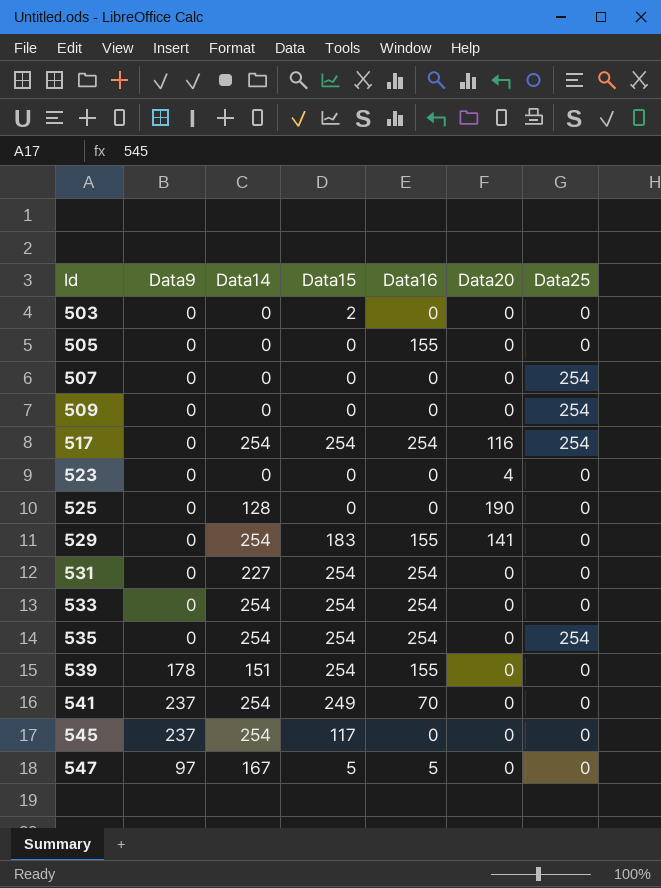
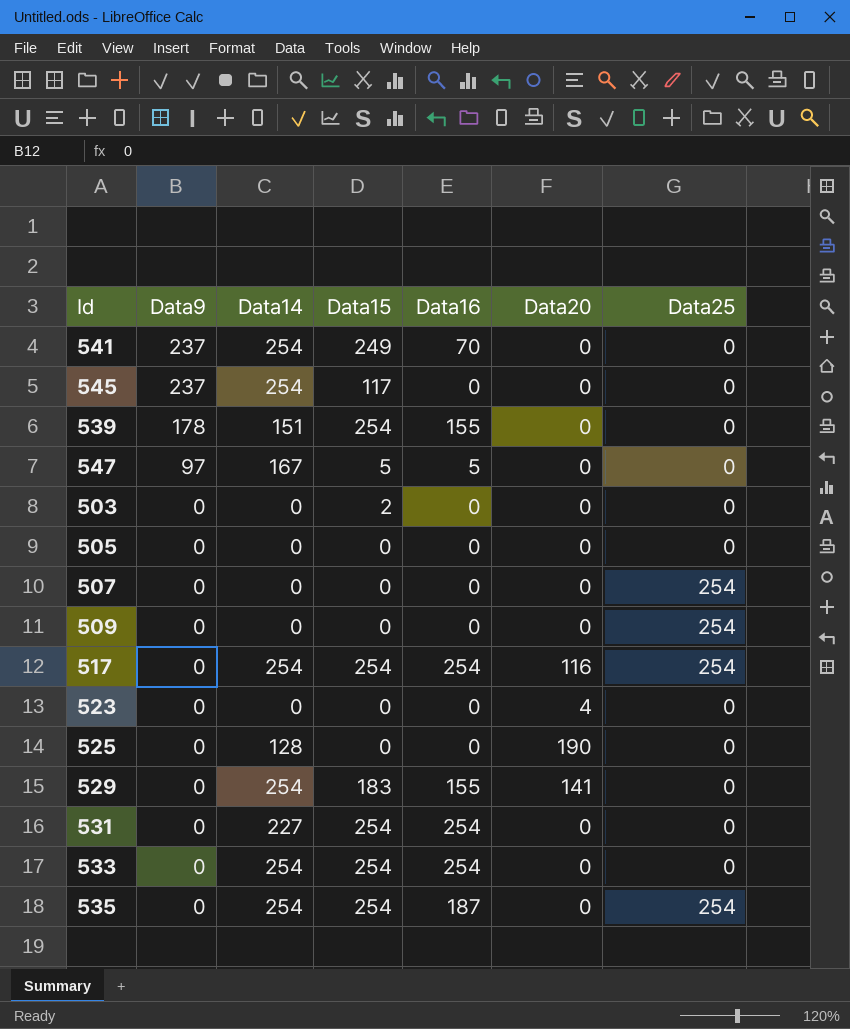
row order: Id ascending -> Data9 descending
505 | Data16: 155 -> 0
535 | Data16: 254 -> 187

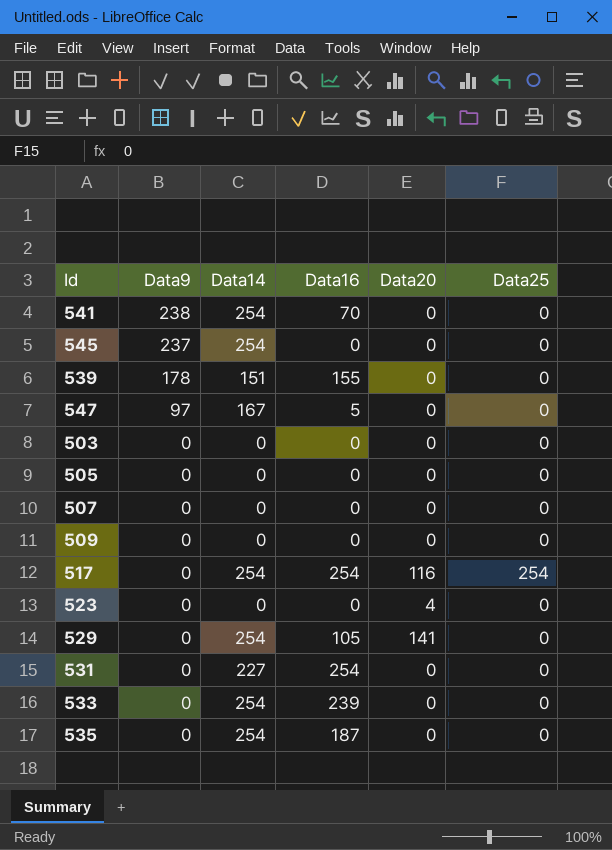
column Data15 | position: 4 -> none
row 525: 0 | 128 | 0 | 0 | 190 | 0 -> none
541 | Data9: 237 -> 238
507 | Data25: 254 -> 0
509 | Data25: 254 -> 0
529 | Data16: 155 -> 105
533 | Data16: 254 -> 239
535 | Data25: 254 -> 0

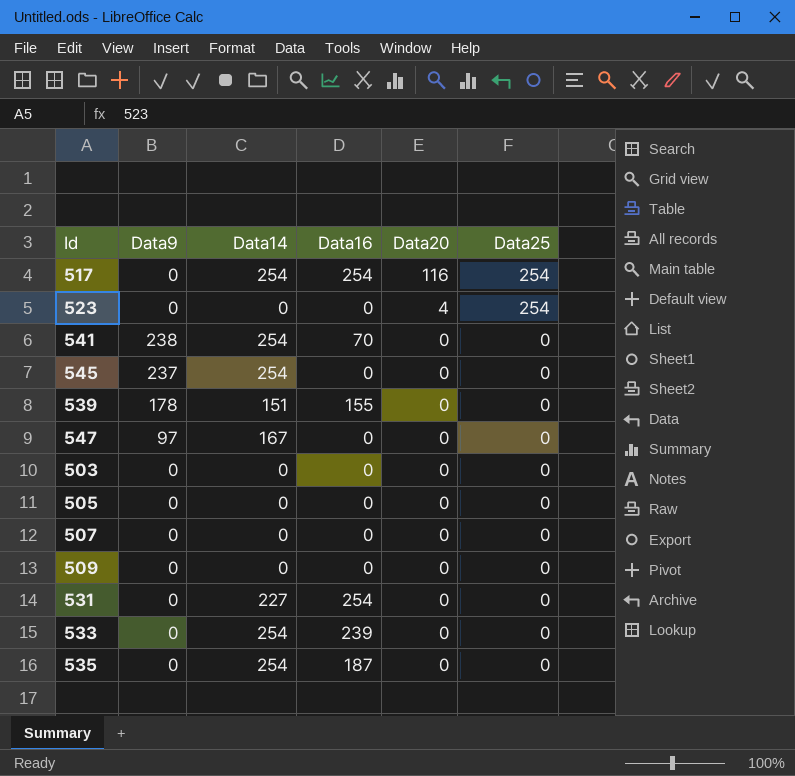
row order: Data9 descending -> Data20 descending
row 529: 0 | 254 | 105 | 141 | 0 -> none
523 | Data25: 0 -> 254
547 | Data16: 5 -> 0

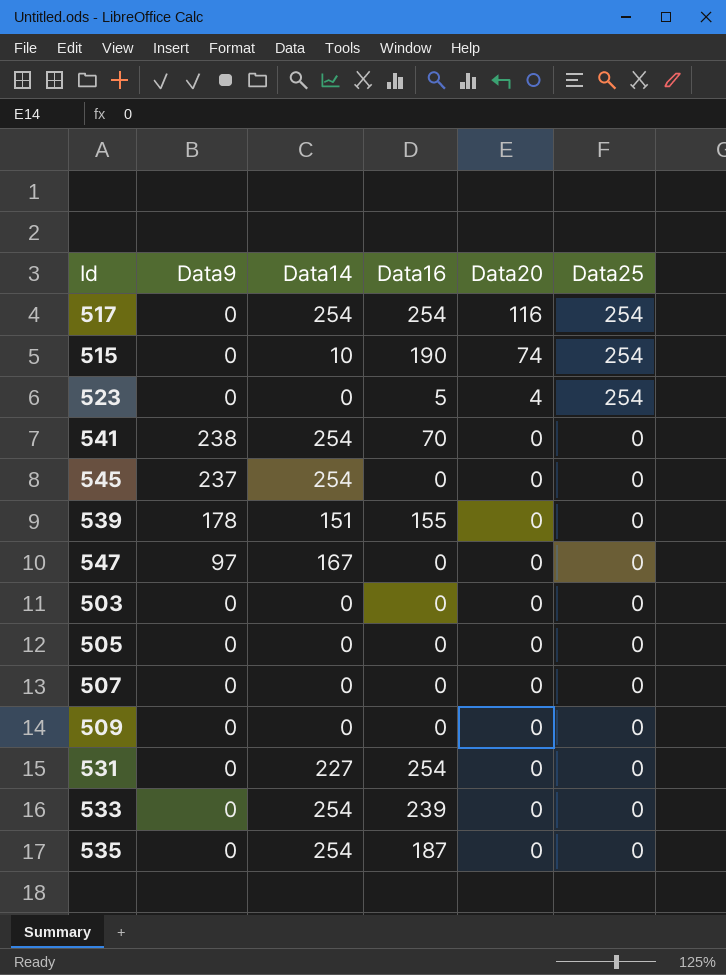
row 515: none -> 0 | 10 | 190 | 74 | 254
523 | Data16: 0 -> 5

